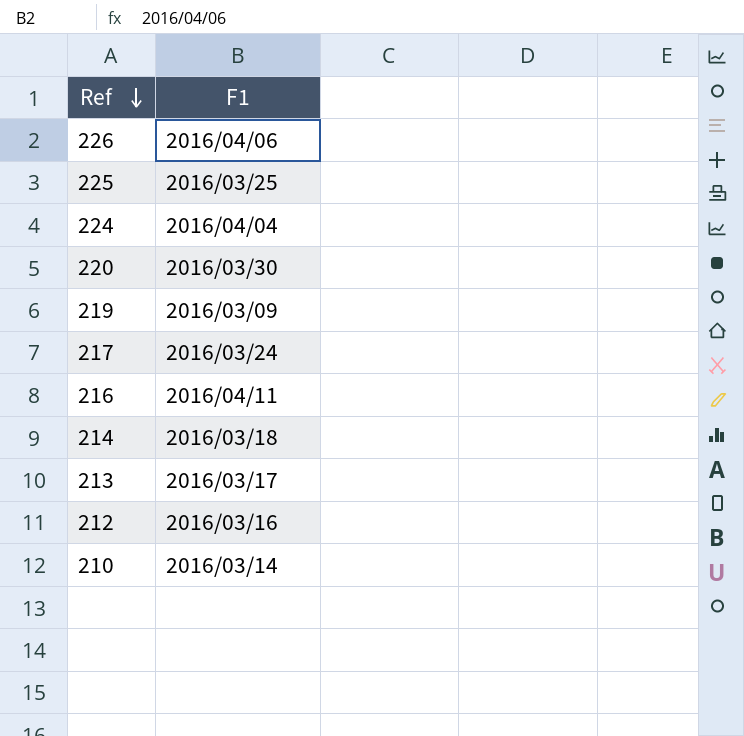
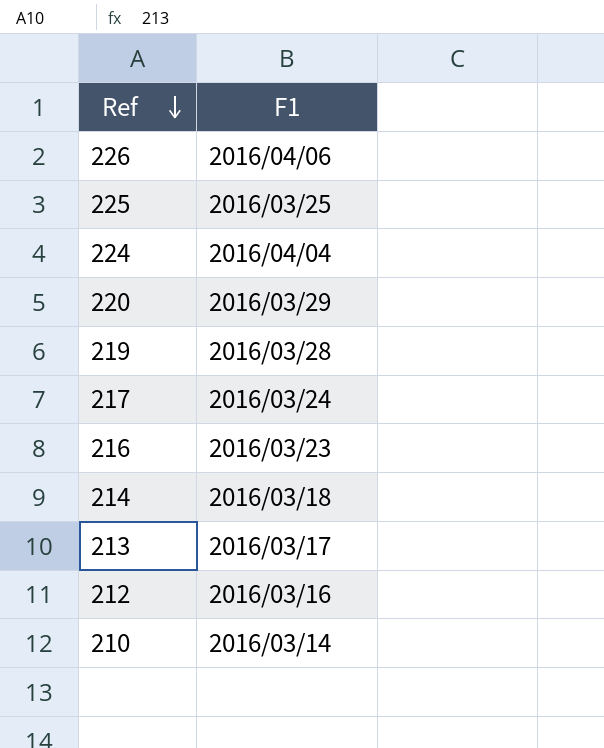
220 | F1: 2016/03/30 -> 2016/03/29
219 | F1: 2016/03/09 -> 2016/03/28
216 | F1: 2016/04/11 -> 2016/03/23

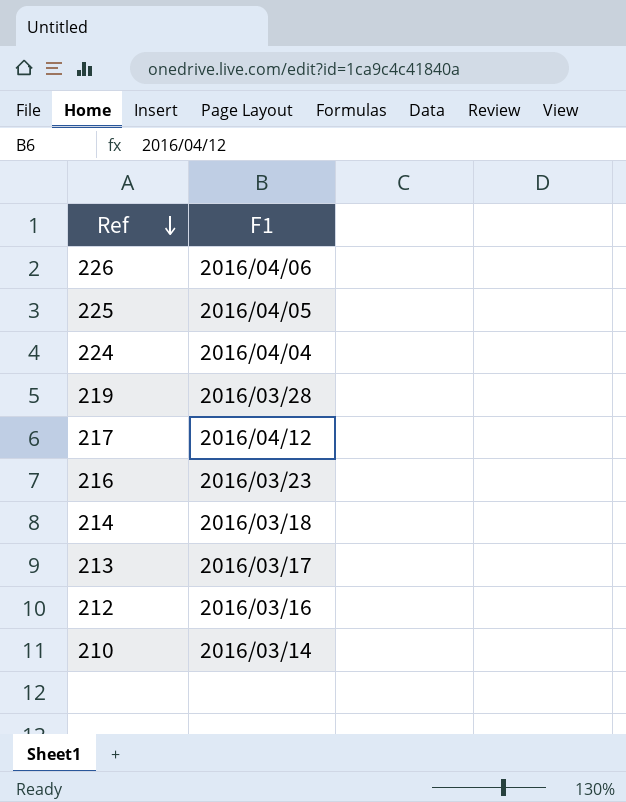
row 220: 2016/03/29 -> none
225 | F1: 2016/03/25 -> 2016/04/05
217 | F1: 2016/03/24 -> 2016/04/12

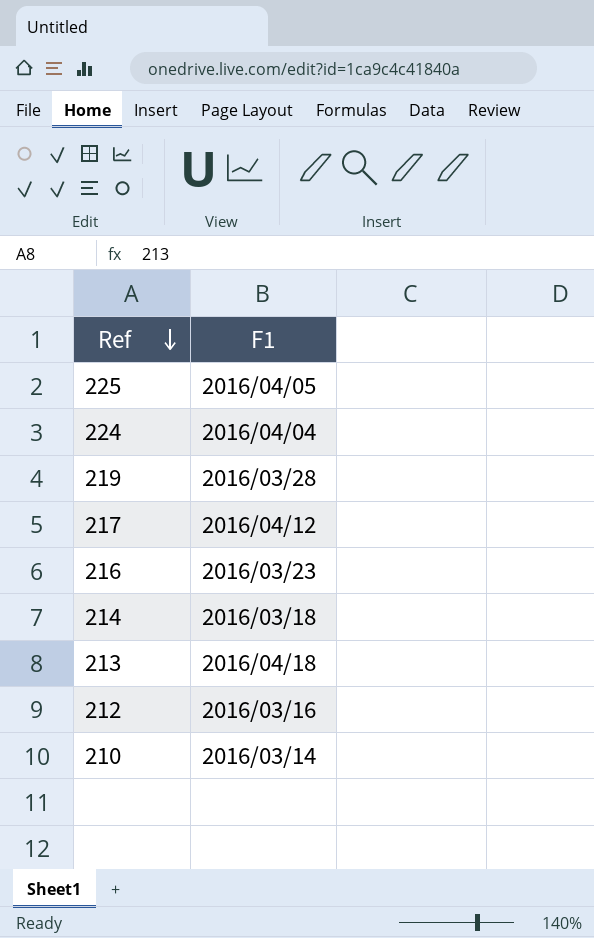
row 226: 2016/04/06 -> none
213 | F1: 2016/03/17 -> 2016/04/18

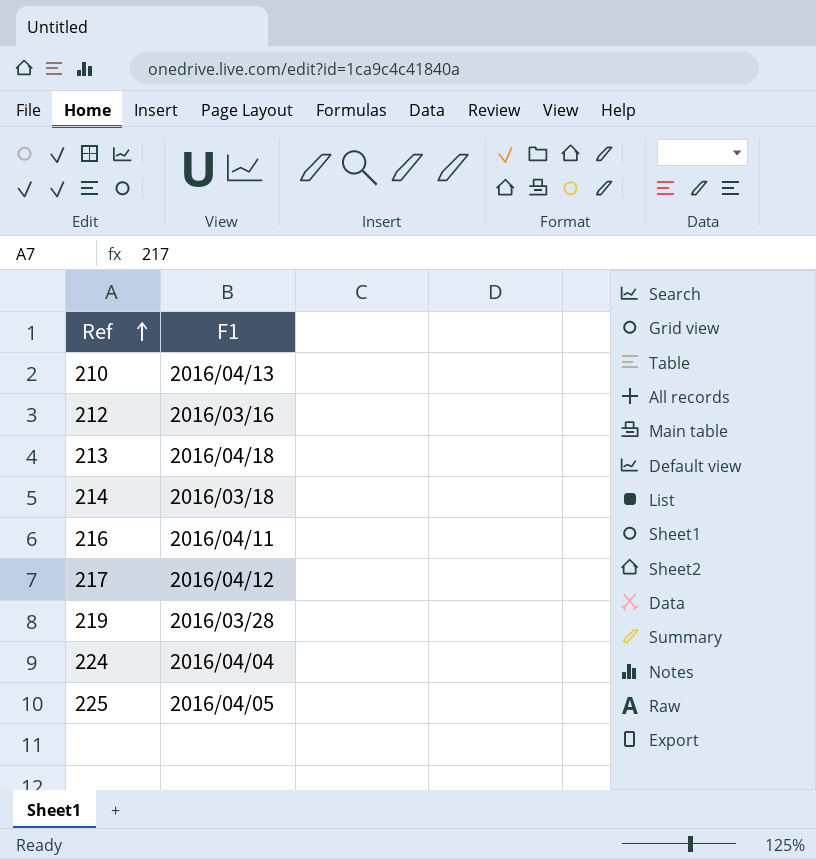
row order: Ref descending -> Ref ascending
210 | F1: 2016/03/14 -> 2016/04/13
216 | F1: 2016/03/23 -> 2016/04/11

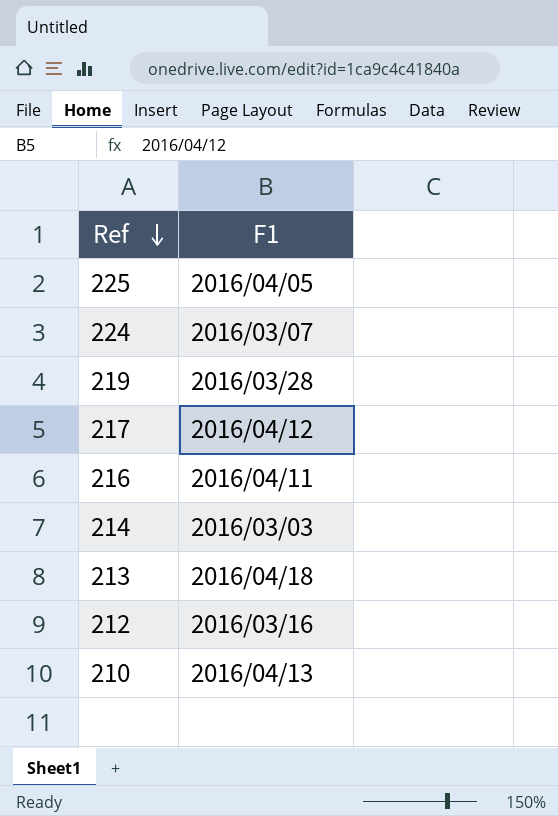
row order: Ref ascending -> Ref descending
224 | F1: 2016/04/04 -> 2016/03/07
214 | F1: 2016/03/18 -> 2016/03/03

